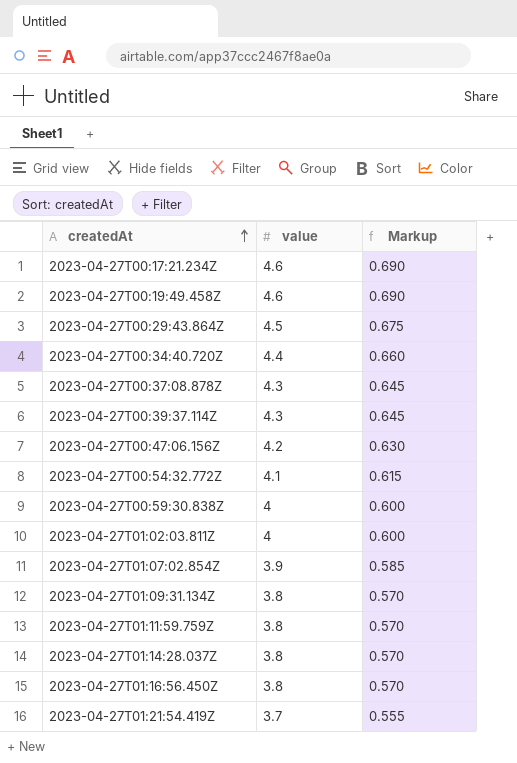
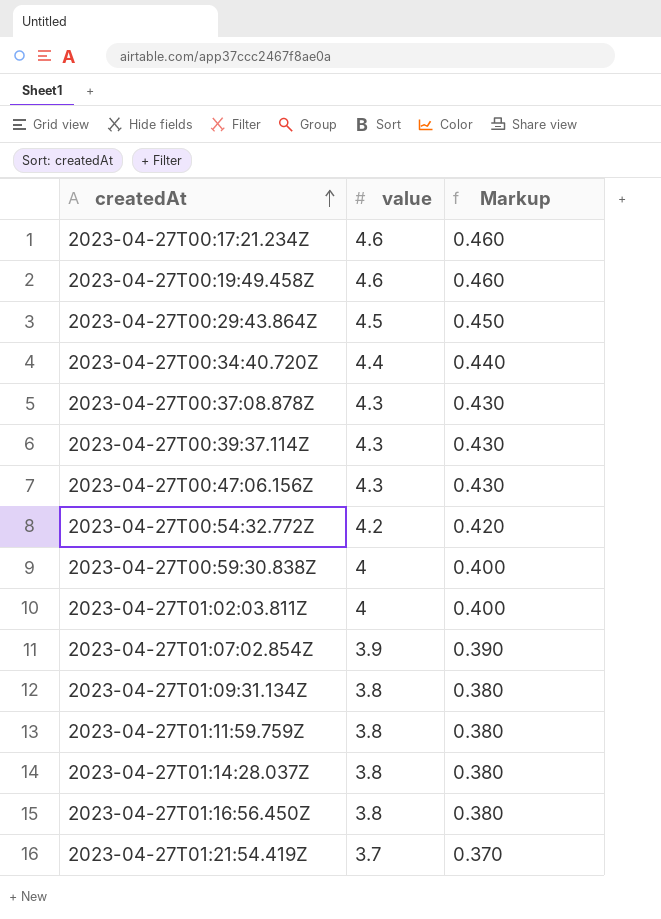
column Markup | formula: [value] * 0.15 -> [value] * 0.1
2023-04-27T00:47:06.156Z | value: 4.2 -> 4.3
2023-04-27T00:54:32.772Z | value: 4.1 -> 4.2

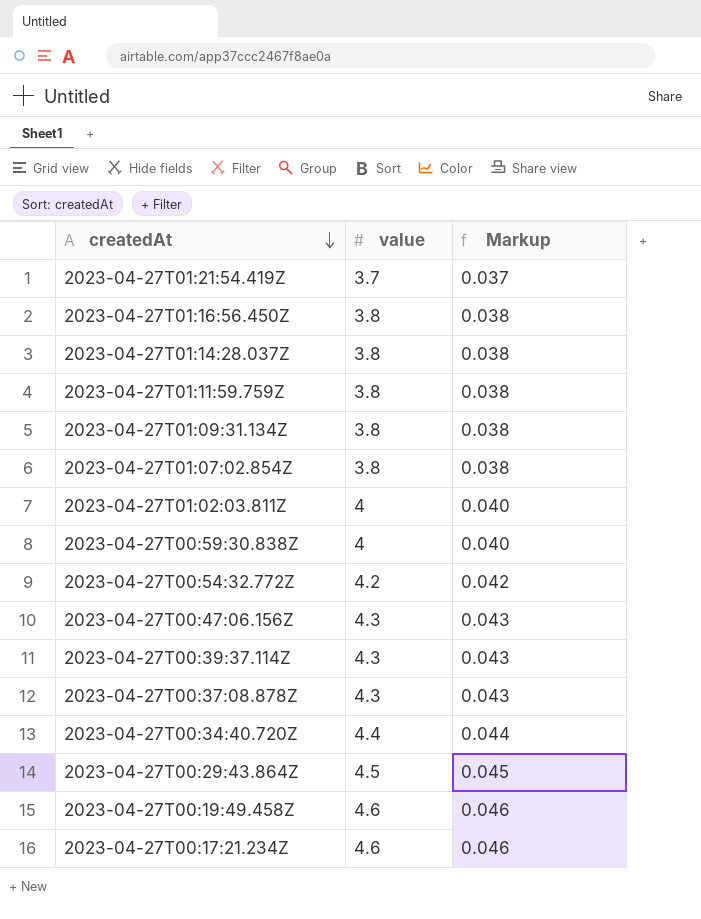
row order: createdAt ascending -> createdAt descending
column Markup | formula: [value] * 0.1 -> [value] * 0.01
2023-04-27T01:07:02.854Z | value: 3.9 -> 3.8

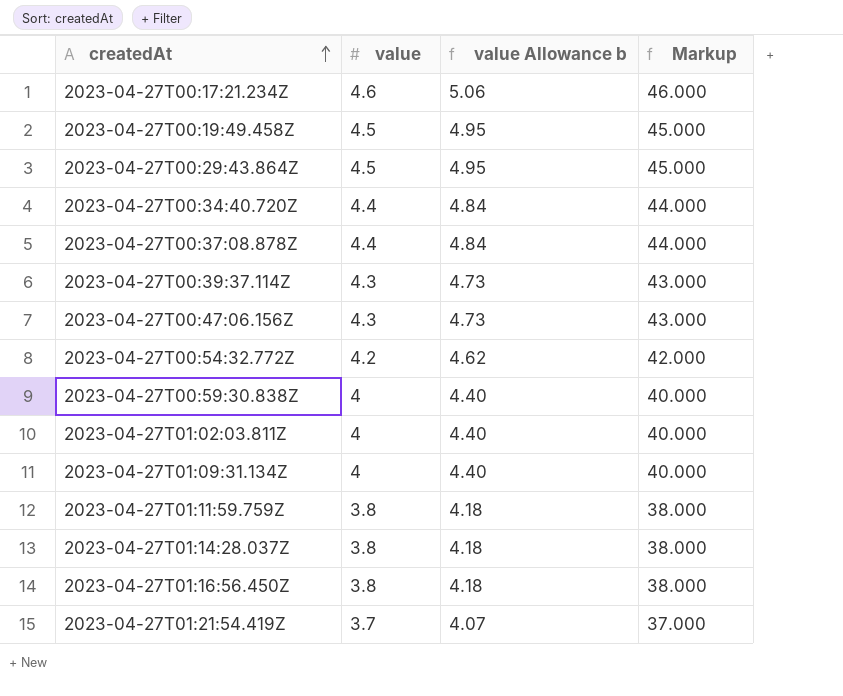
row order: createdAt descending -> createdAt ascending
column value Allowance b | formula: none -> [value] * 1.1
column Markup | formula: [value] * 0.01 -> [value] * 10
row 2023-04-27T01:07:02.854Z: 3.8 | 0.038 -> none
2023-04-27T00:19:49.458Z | value: 4.6 -> 4.5
2023-04-27T00:37:08.878Z | value: 4.3 -> 4.4
2023-04-27T01:09:31.134Z | value: 3.8 -> 4

